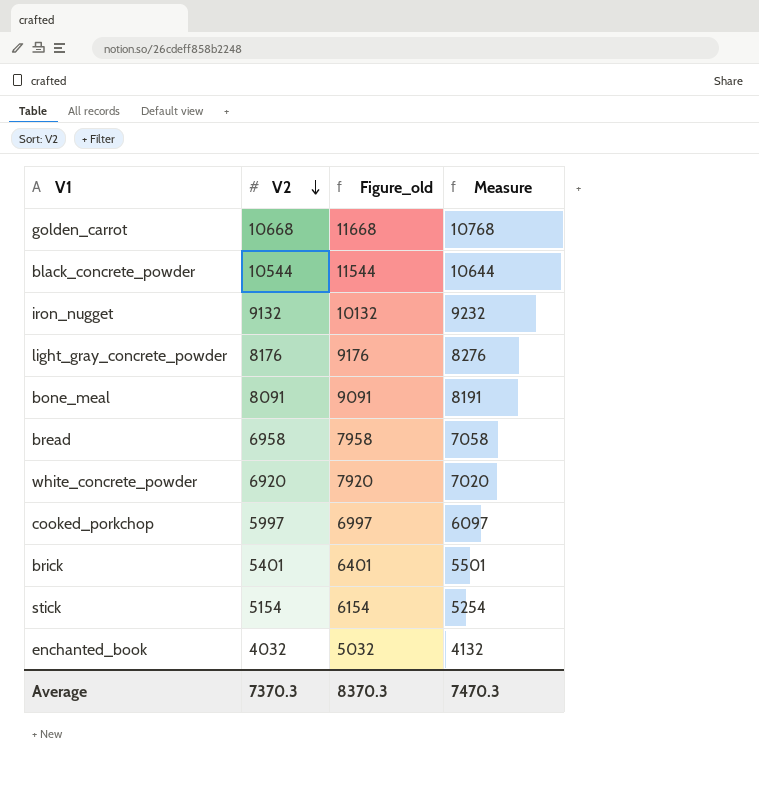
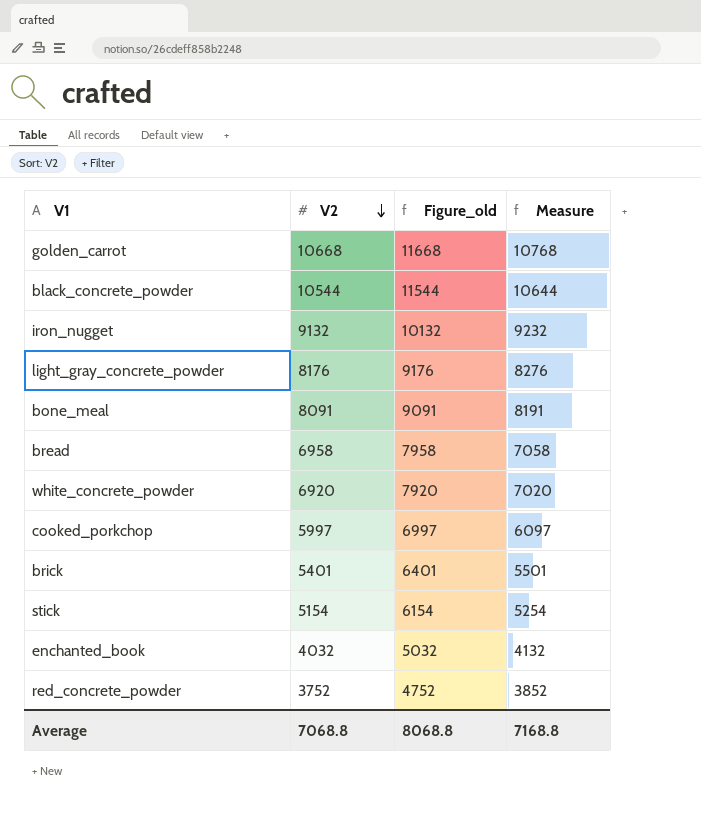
row red_concrete_powder: none -> 3752 | 4752 | 3852
Average | V2: 7370.3 -> 7068.8
Average | Figure_old: 8370.3 -> 8068.8
Average | Measure: 7470.3 -> 7168.8

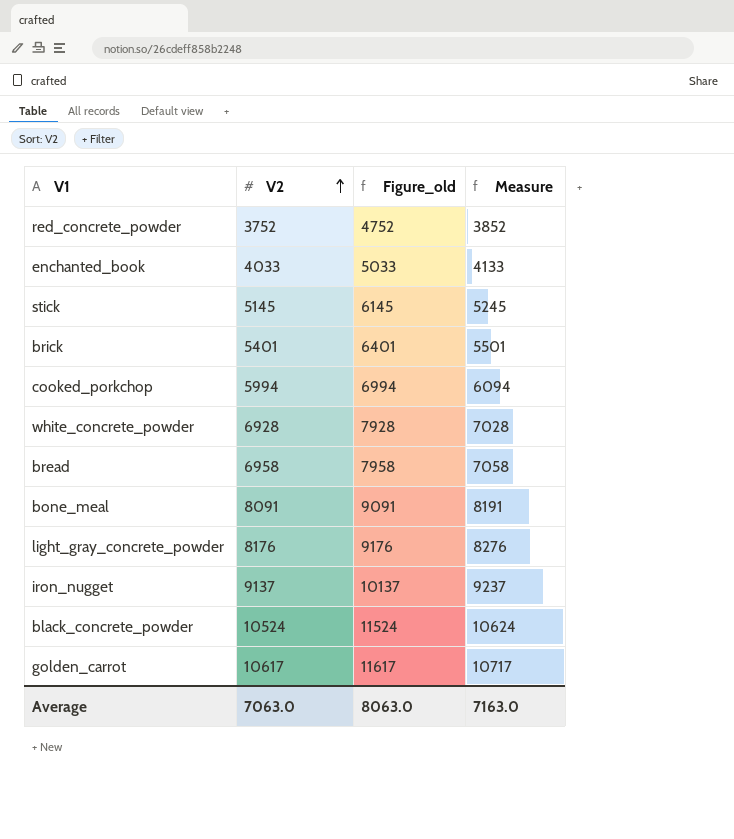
row order: V2 descending -> V2 ascending
enchanted_book | V2: 4032 -> 4033
enchanted_book | Figure_old: 5032 -> 5033
enchanted_book | Measure: 4132 -> 4133
stick | V2: 5154 -> 5145
stick | Figure_old: 6154 -> 6145
stick | Measure: 5254 -> 5245
cooked_porkchop | V2: 5997 -> 5994
cooked_porkchop | Figure_old: 6997 -> 6994
cooked_porkchop | Measure: 6097 -> 6094
white_concrete_powder | V2: 6920 -> 6928
white_concrete_powder | Figure_old: 7920 -> 7928
white_concrete_powder | Measure: 7020 -> 7028
iron_nugget | V2: 9132 -> 9137
iron_nugget | Figure_old: 10132 -> 10137
iron_nugget | Measure: 9232 -> 9237
black_concrete_powder | V2: 10544 -> 10524
black_concrete_powder | Figure_old: 11544 -> 11524
black_concrete_powder | Measure: 10644 -> 10624
golden_carrot | V2: 10668 -> 10617
golden_carrot | Figure_old: 11668 -> 11617
golden_carrot | Measure: 10768 -> 10717
Average | V2: 7068.8 -> 7063.0
Average | Figure_old: 8068.8 -> 8063.0
Average | Measure: 7168.8 -> 7163.0

